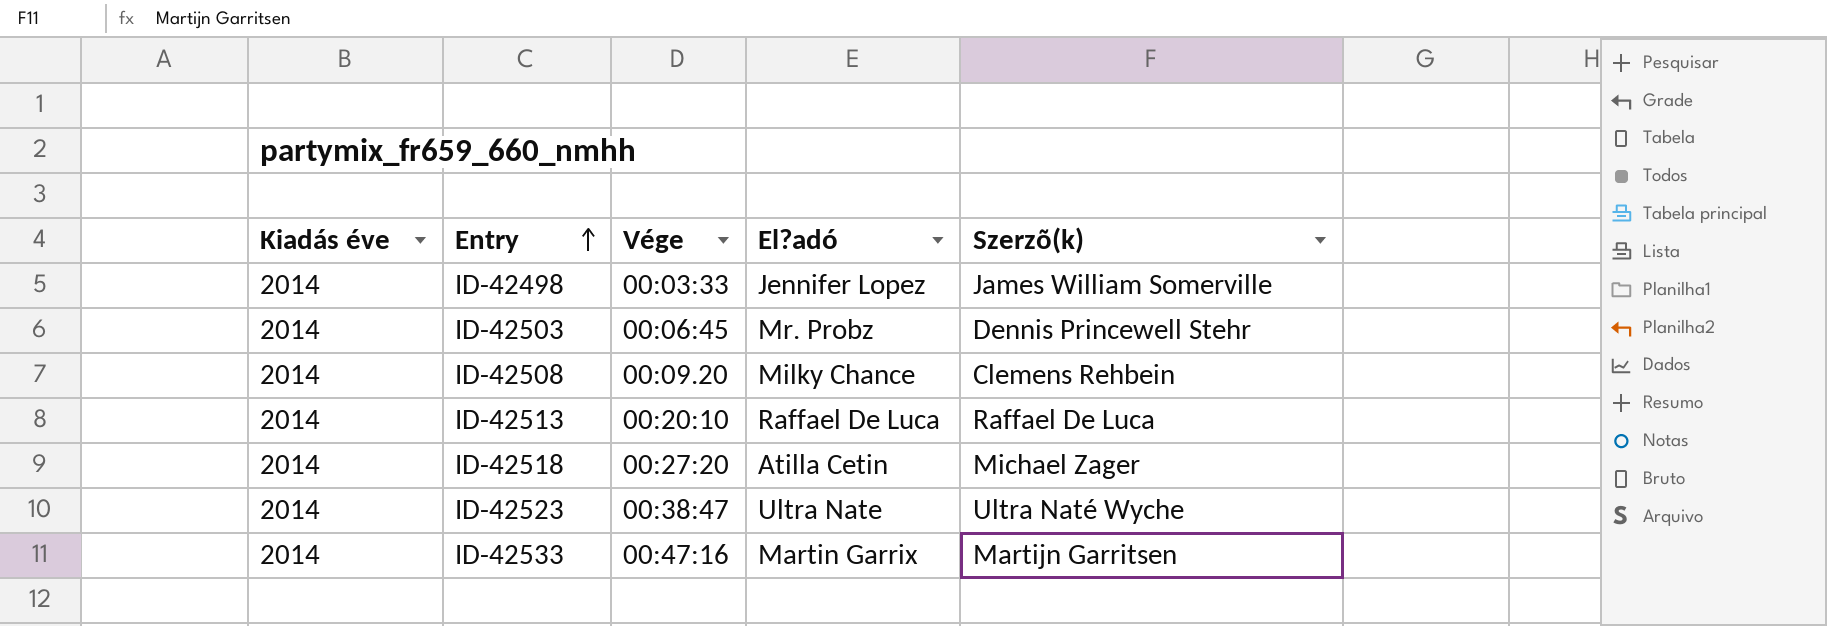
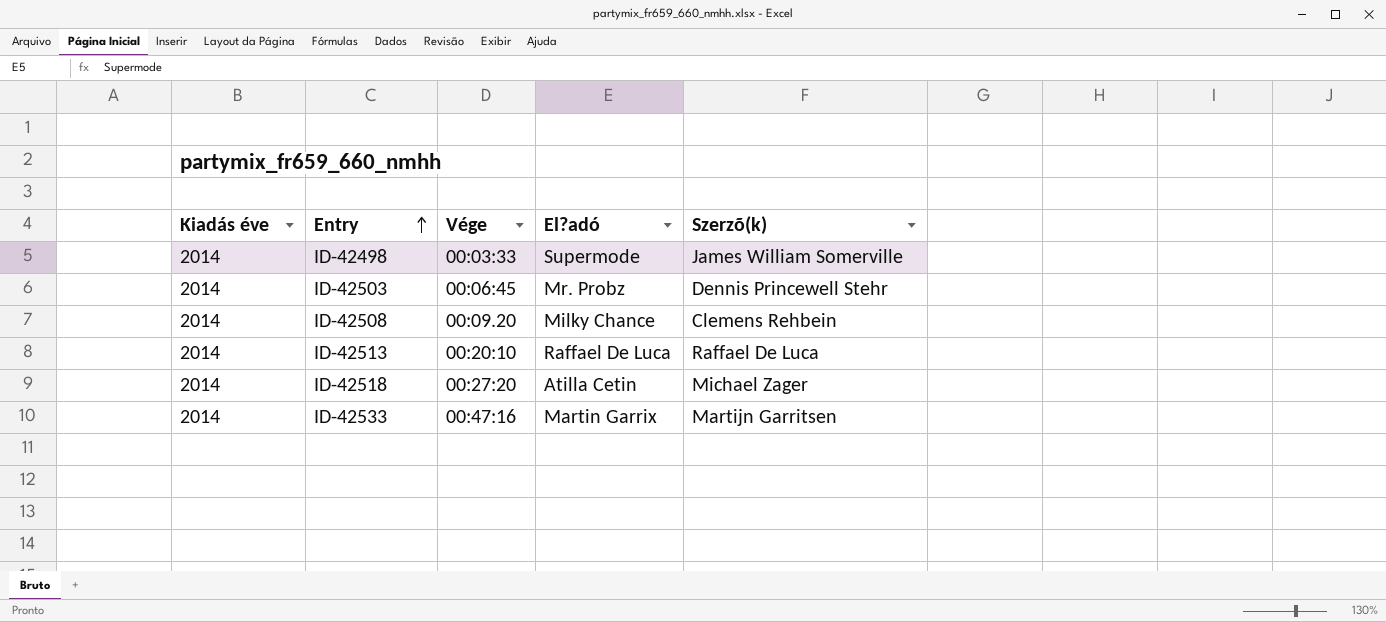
row ID-42523: 2014 | 00:38:47 | Ultra Nate | Ultra Naté Wyche -> none
ID-42498 | El?adó: Jennifer Lopez -> Supermode

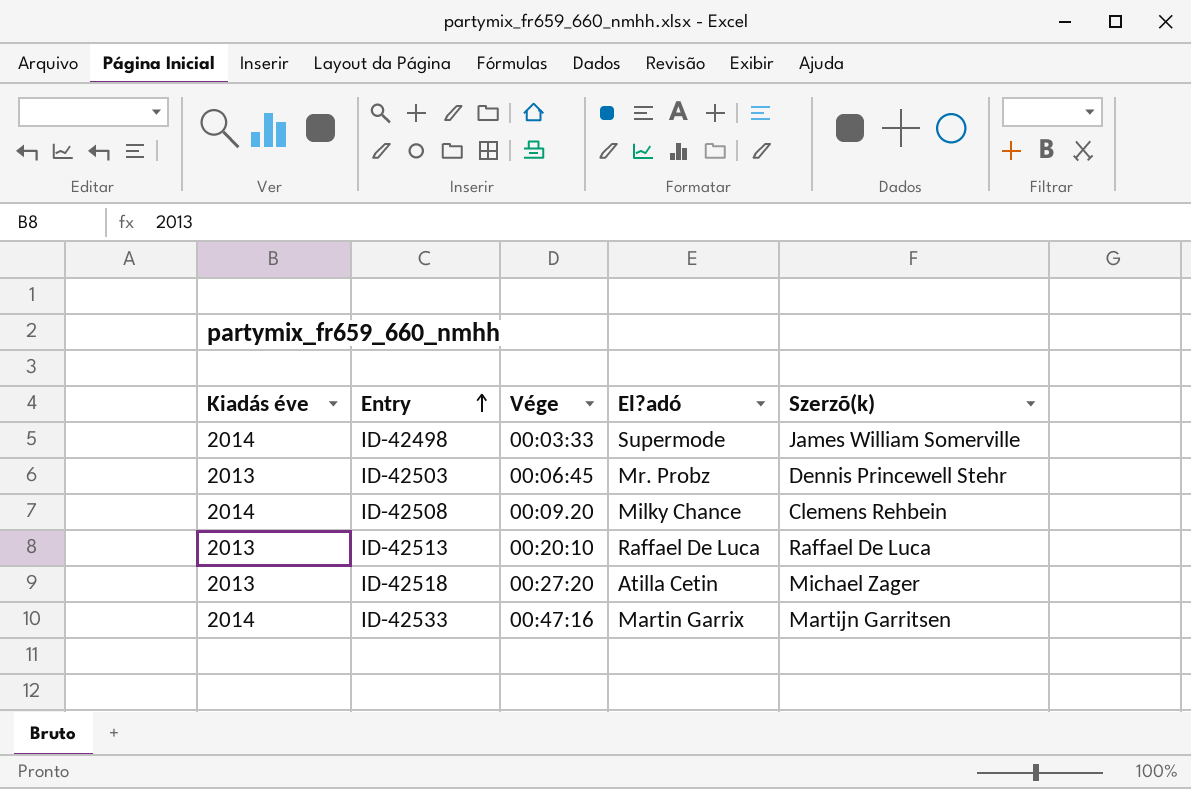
ID-42503 | Kiadás éve: 2014 -> 2013
ID-42513 | Kiadás éve: 2014 -> 2013
ID-42518 | Kiadás éve: 2014 -> 2013

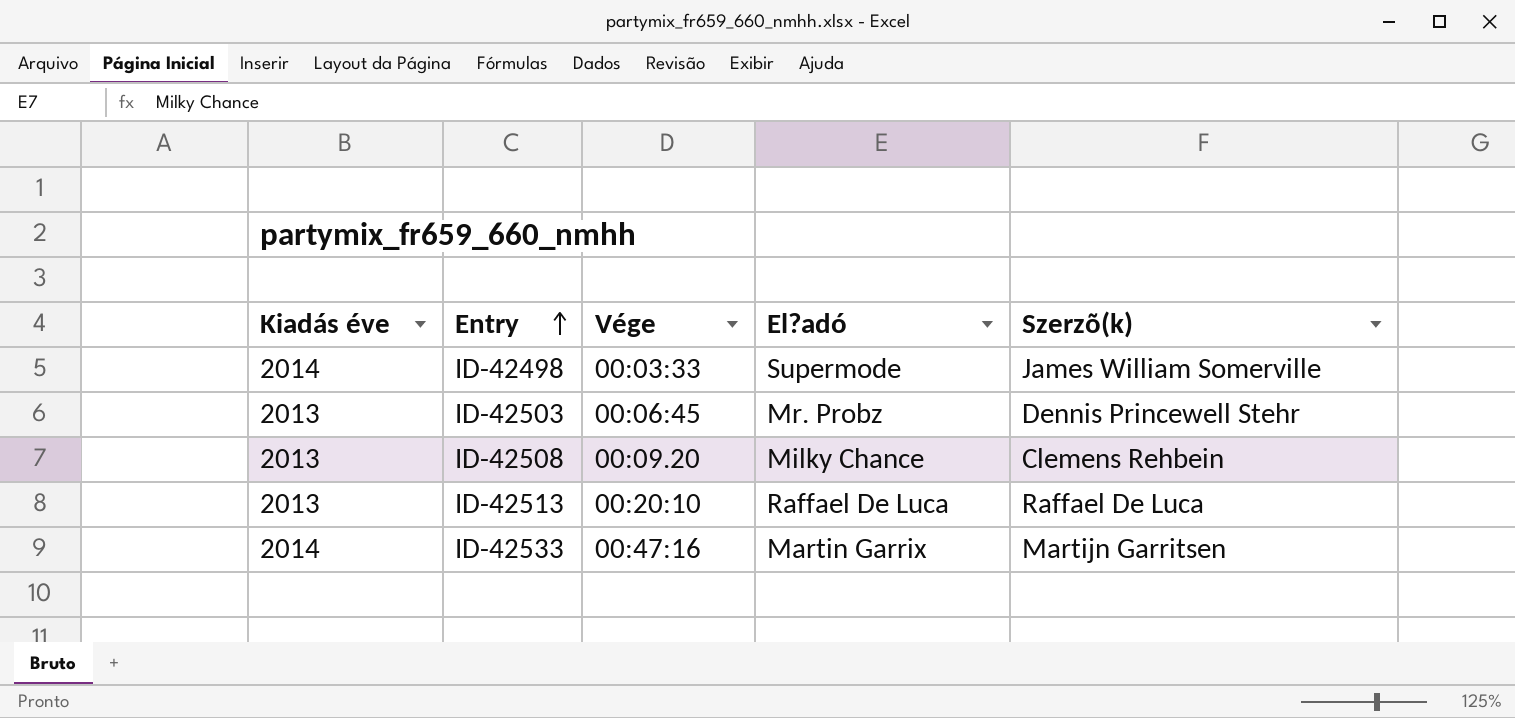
row ID-42518: 2013 | 00:27:20 | Atilla Cetin | Michael Zager -> none
ID-42508 | Kiadás éve: 2014 -> 2013

